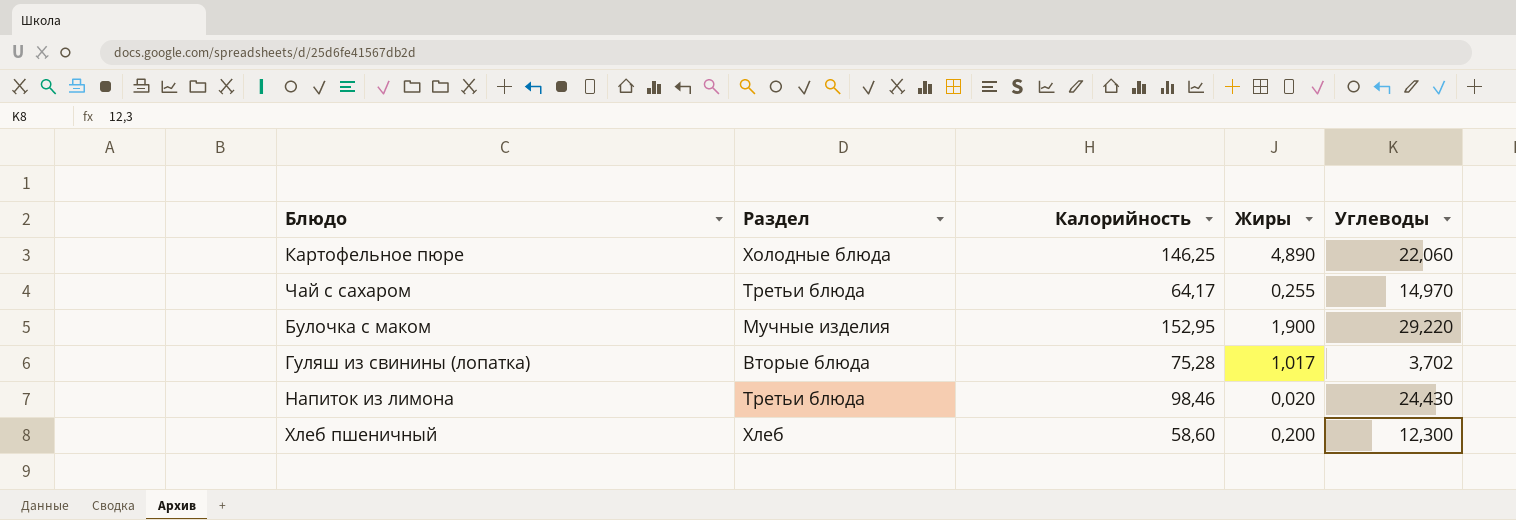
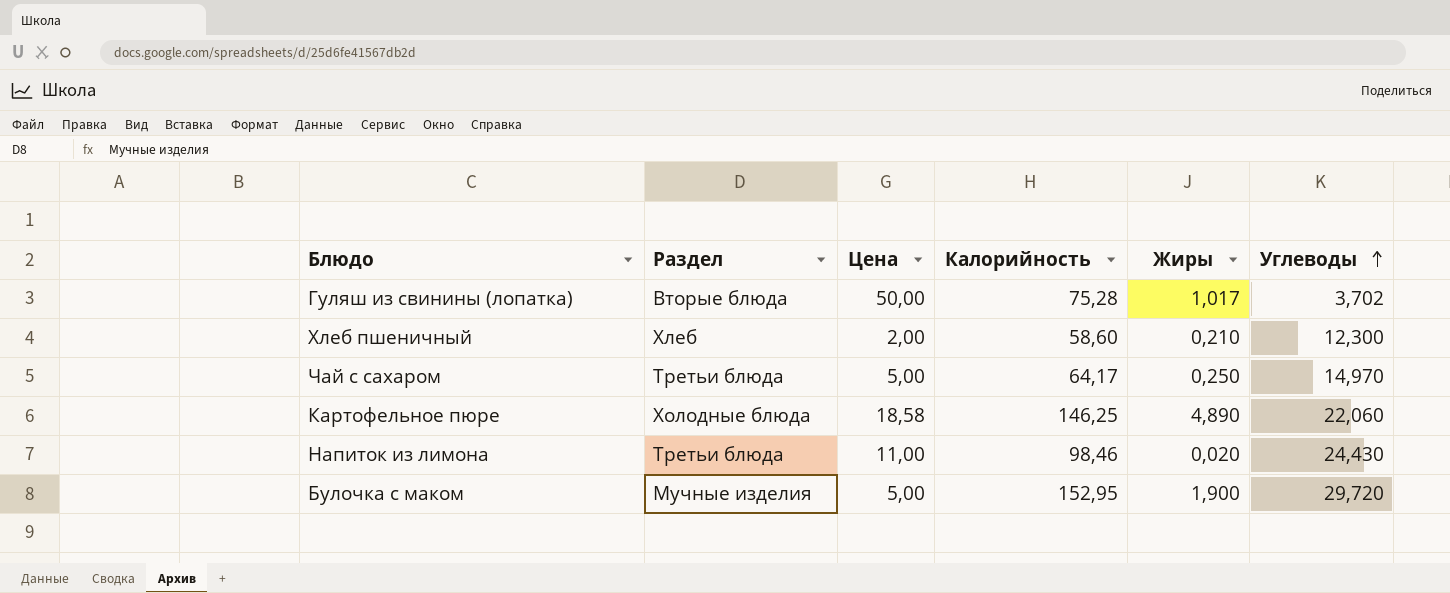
row order: none -> Углеводы ascending
column Цена | position: none -> 3
Хлеб пшеничный | Жиры: 0,200 -> 0,210
Чай с сахаром | Жиры: 0,255 -> 0,250
Булочка с маком | Углеводы: 29,220 -> 29,720

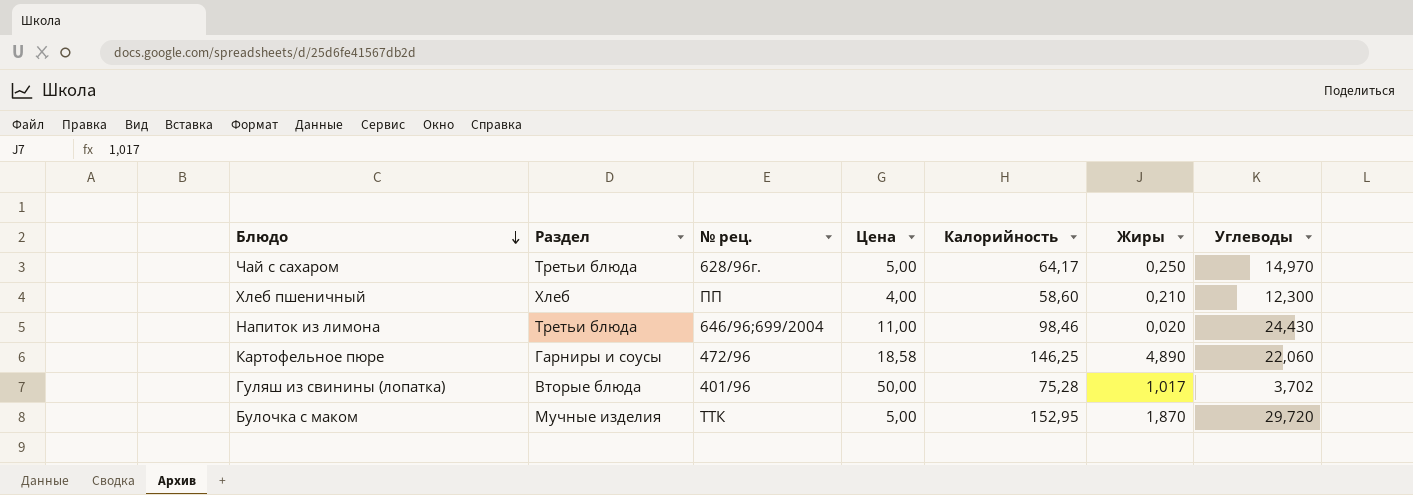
row order: Углеводы ascending -> Блюдо descending
column № рец. | position: none -> 3
Хлеб пшеничный | Цена: 2,00 -> 4,00
Картофельное пюре | Раздел: Холодные блюда -> Гарниры и соусы
Булочка с маком | Жиры: 1,900 -> 1,870

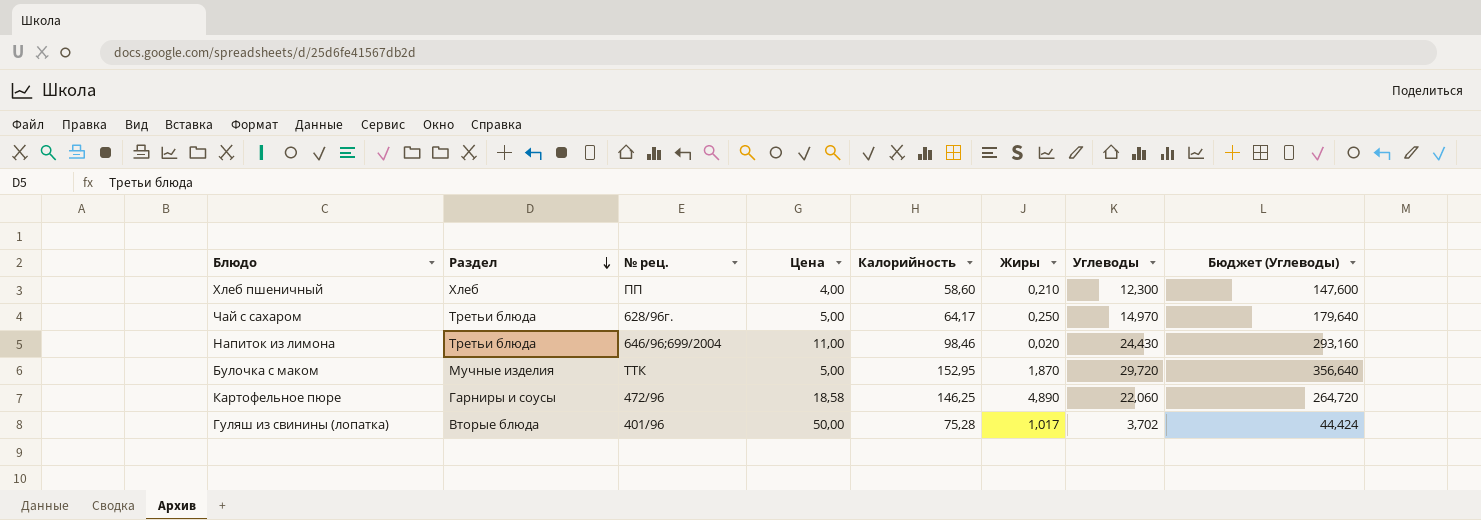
row order: Блюдо descending -> Раздел descending
column Бюджет (Углеводы) | formula: none -> [Углеводы] * 12

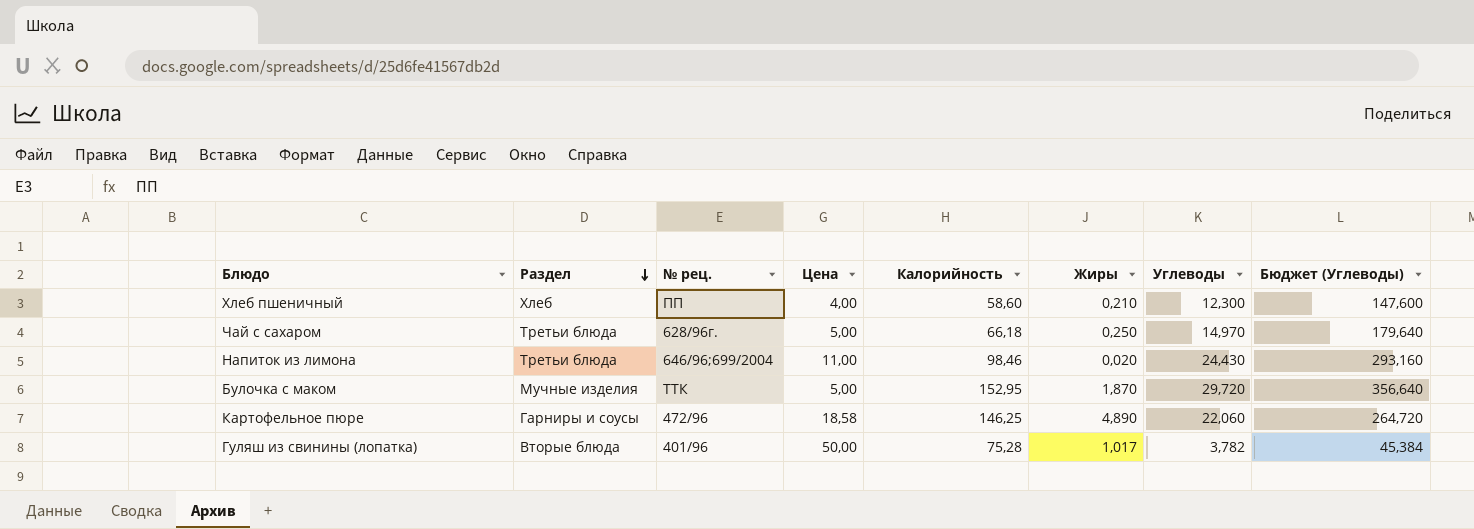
Чай с сахаром | Калорийность: 64,17 -> 66,18
Гуляш из свинины (лопатка) | Углеводы: 3,702 -> 3,782
Гуляш из свинины (лопатка) | Бюджет (Углеводы): 44,424 -> 45,384

